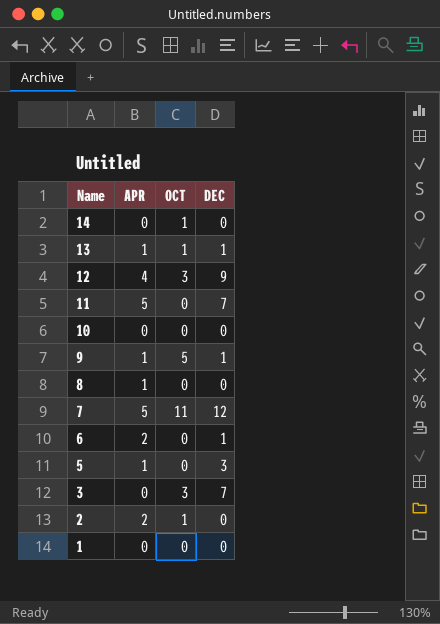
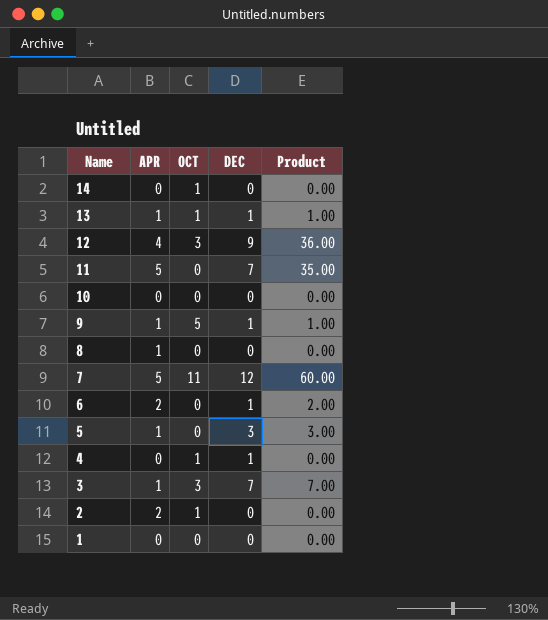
column Product | formula: none -> [APR] * [DEC]
row 4: none -> 0 | 1 | 1 | 0.00
3 | APR: 0 -> 1

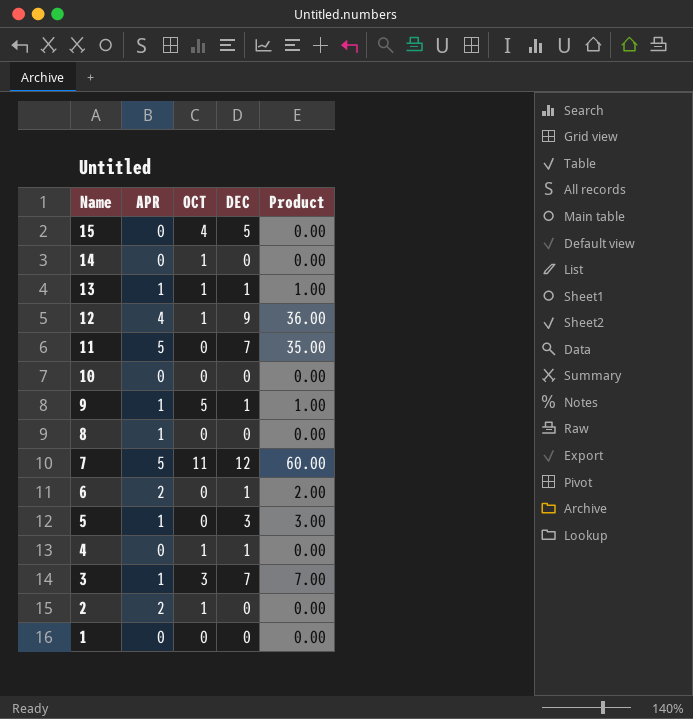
row 15: none -> 0 | 4 | 5 | 0.00
12 | OCT: 3 -> 1

